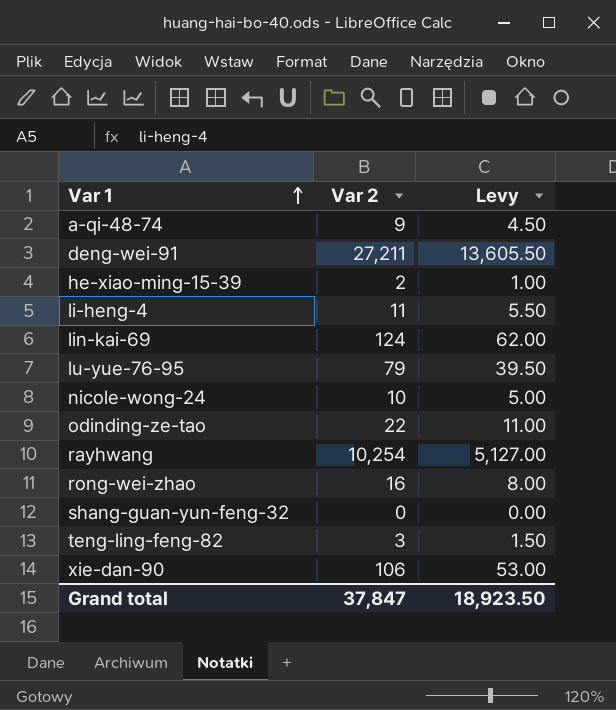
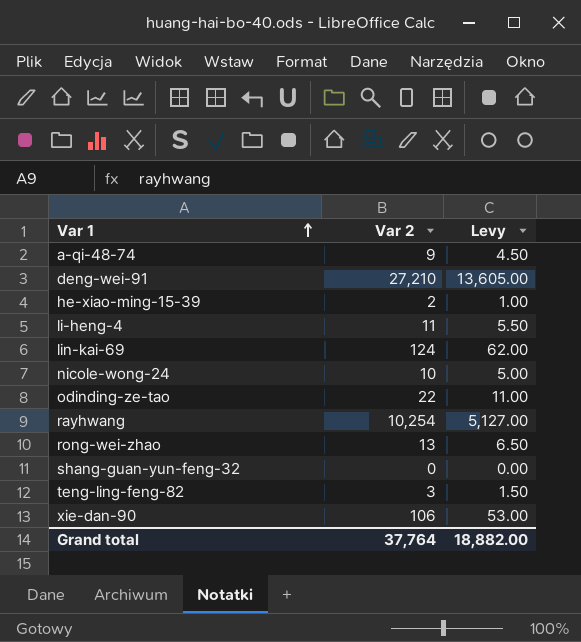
row lu-yue-76-95: 79 | 39.50 -> none
deng-wei-91 | Var 2: 27,211 -> 27,210
deng-wei-91 | Levy: 13,605.50 -> 13,605.00
rong-wei-zhao | Var 2: 16 -> 13
rong-wei-zhao | Levy: 8.00 -> 6.50
Grand total | Var 2: 37,847 -> 37,764
Grand total | Levy: 18,923.50 -> 18,882.00

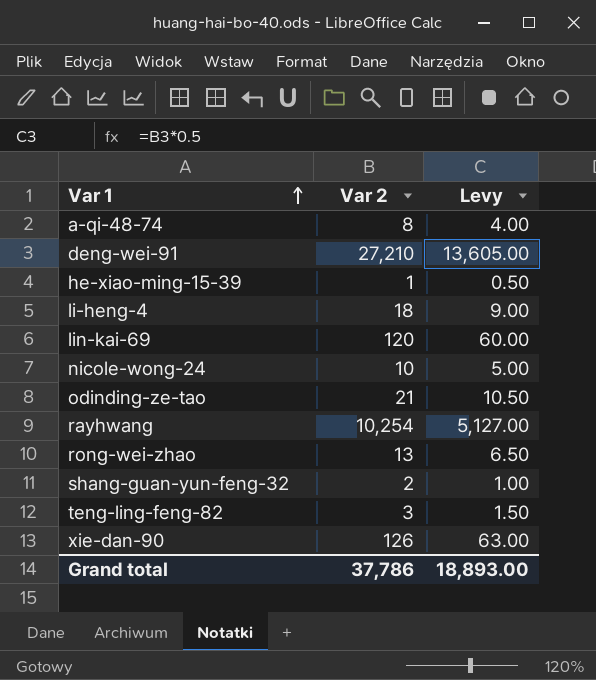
a-qi-48-74 | Var 2: 9 -> 8
a-qi-48-74 | Levy: 4.50 -> 4.00
he-xiao-ming-15-39 | Var 2: 2 -> 1
he-xiao-ming-15-39 | Levy: 1.00 -> 0.50
li-heng-4 | Var 2: 11 -> 18
li-heng-4 | Levy: 5.50 -> 9.00
lin-kai-69 | Var 2: 124 -> 120
lin-kai-69 | Levy: 62.00 -> 60.00
odinding-ze-tao | Var 2: 22 -> 21
odinding-ze-tao | Levy: 11.00 -> 10.50
shang-guan-yun-feng-32 | Var 2: 0 -> 2
shang-guan-yun-feng-32 | Levy: 0.00 -> 1.00
xie-dan-90 | Var 2: 106 -> 126
xie-dan-90 | Levy: 53.00 -> 63.00
Grand total | Var 2: 37,764 -> 37,786
Grand total | Levy: 18,882.00 -> 18,893.00

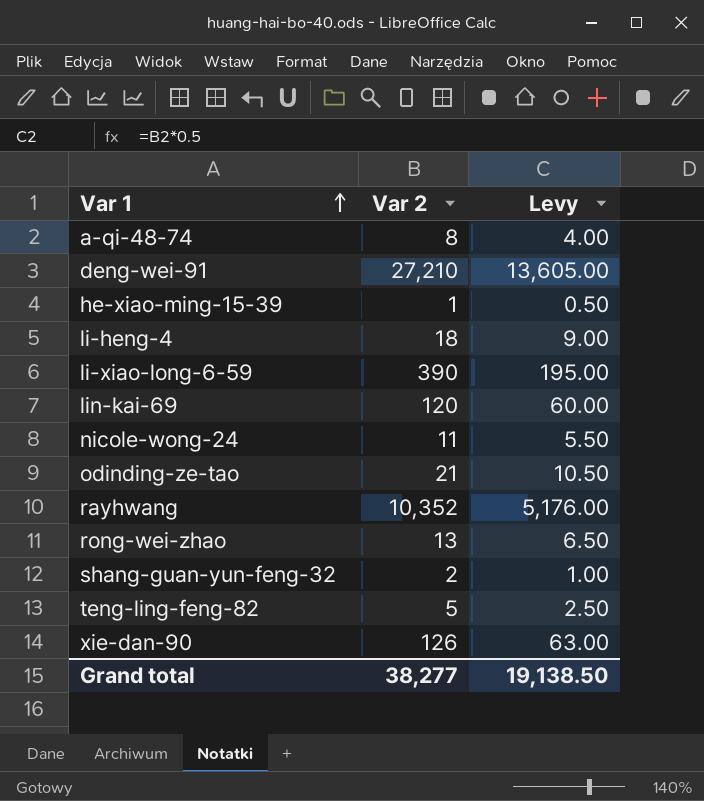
row li-xiao-long-6-59: none -> 390 | 195.00
nicole-wong-24 | Var 2: 10 -> 11
nicole-wong-24 | Levy: 5.00 -> 5.50
rayhwang | Var 2: 10,254 -> 10,352
rayhwang | Levy: 5,127.00 -> 5,176.00
teng-ling-feng-82 | Var 2: 3 -> 5
teng-ling-feng-82 | Levy: 1.50 -> 2.50
Grand total | Var 2: 37,786 -> 38,277
Grand total | Levy: 18,893.00 -> 19,138.50

